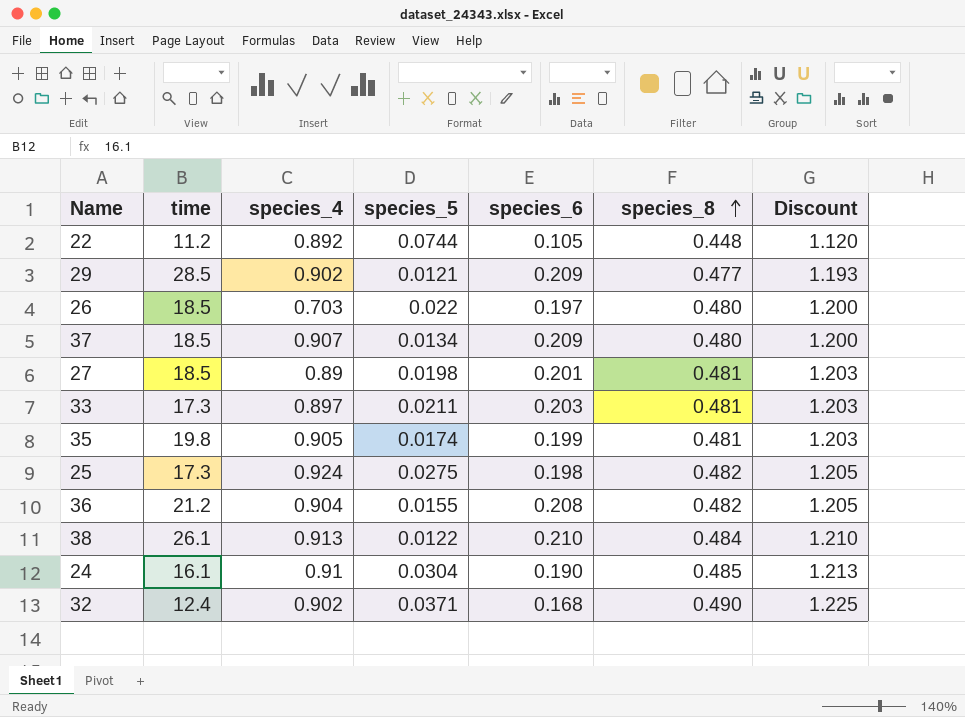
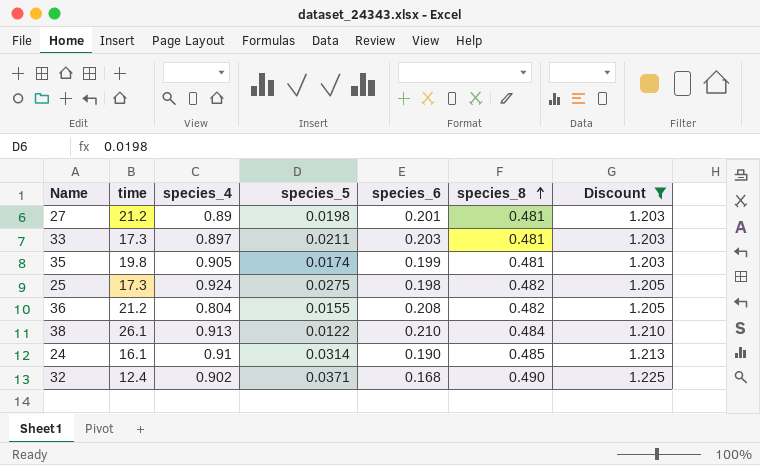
filter: none -> Discount >= 1.203
27 | time: 18.5 -> 21.2
36 | species_4: 0.904 -> 0.804
24 | species_5: 0.0304 -> 0.0314

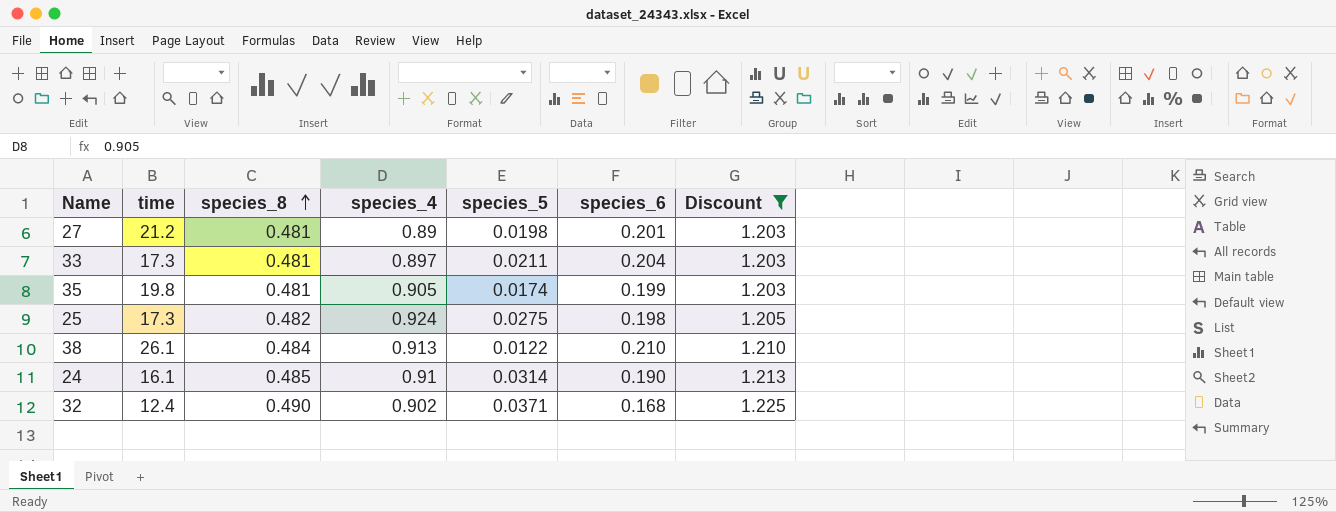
column species_8 | position: 6 -> 3
row 36: 21.2 | 0.804 | 0.0155 | 0.208 | 0.482 | 1.205 -> none
33 | species_6: 0.203 -> 0.204

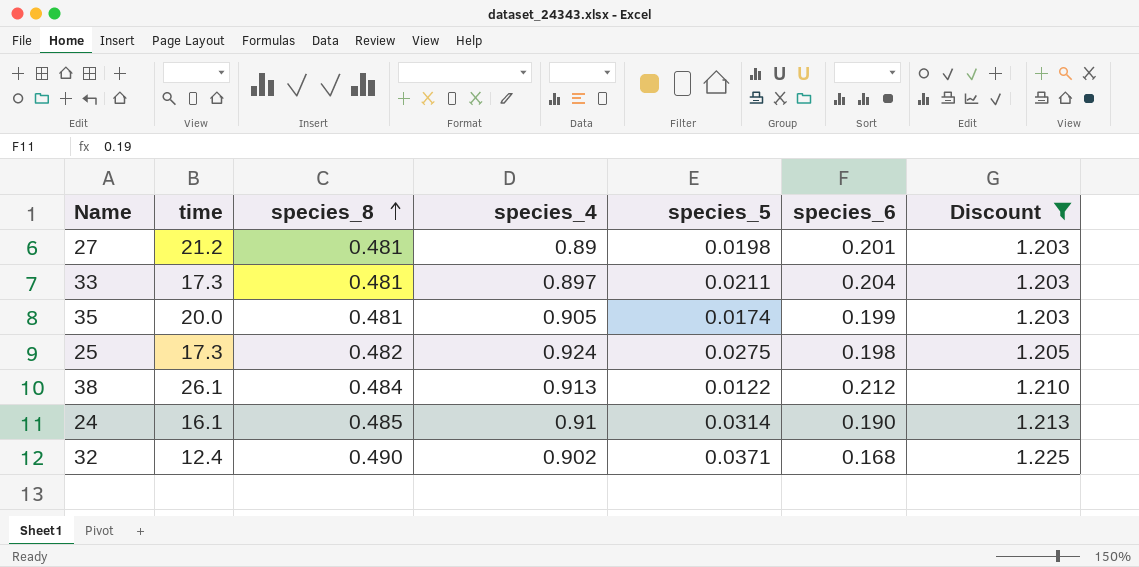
35 | time: 19.8 -> 20.0
38 | species_6: 0.210 -> 0.212

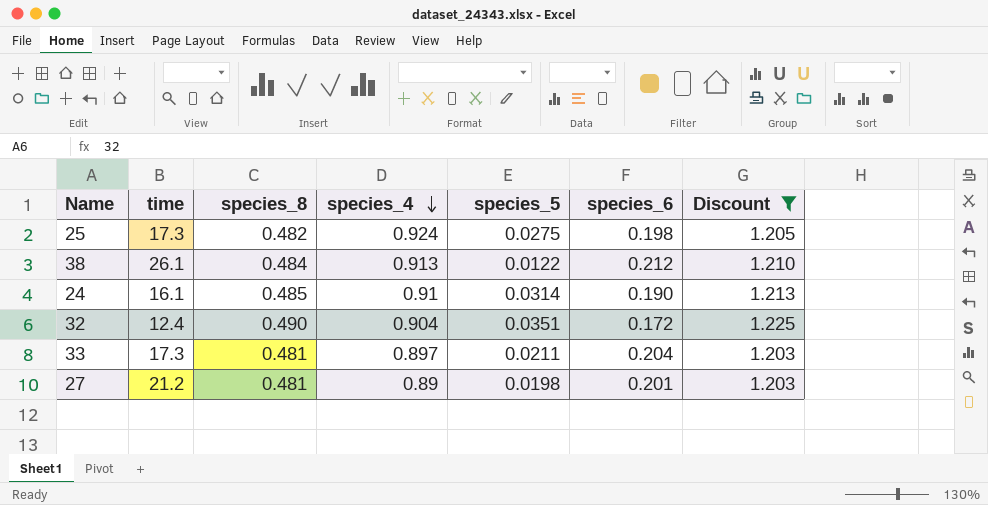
row order: species_8 ascending -> species_4 descending
row 35: 20.0 | 0.481 | 0.905 | 0.0174 | 0.199 | 1.203 -> none
32 | species_4: 0.902 -> 0.904
32 | species_5: 0.0371 -> 0.0351
32 | species_6: 0.168 -> 0.172

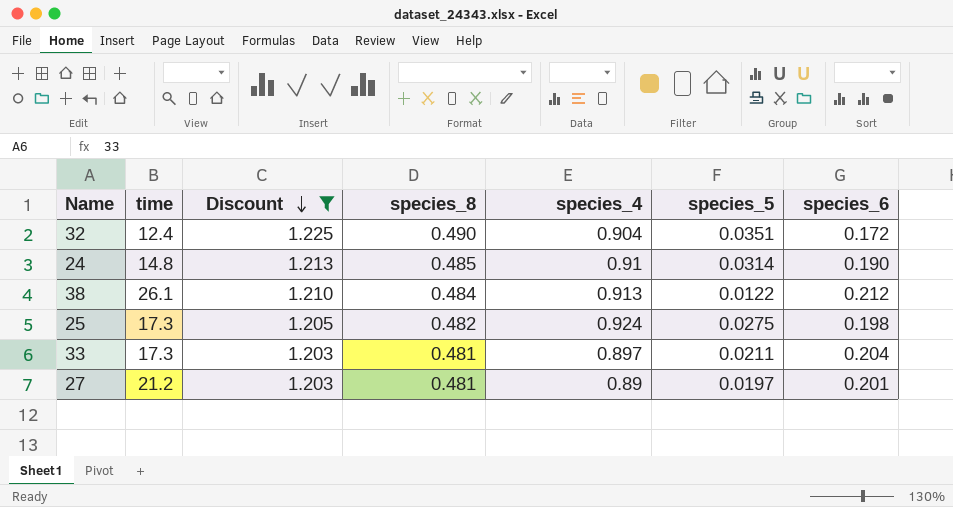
row order: species_4 descending -> Discount descending
column Discount | position: 7 -> 3
24 | time: 16.1 -> 14.8
27 | species_5: 0.0198 -> 0.0197

